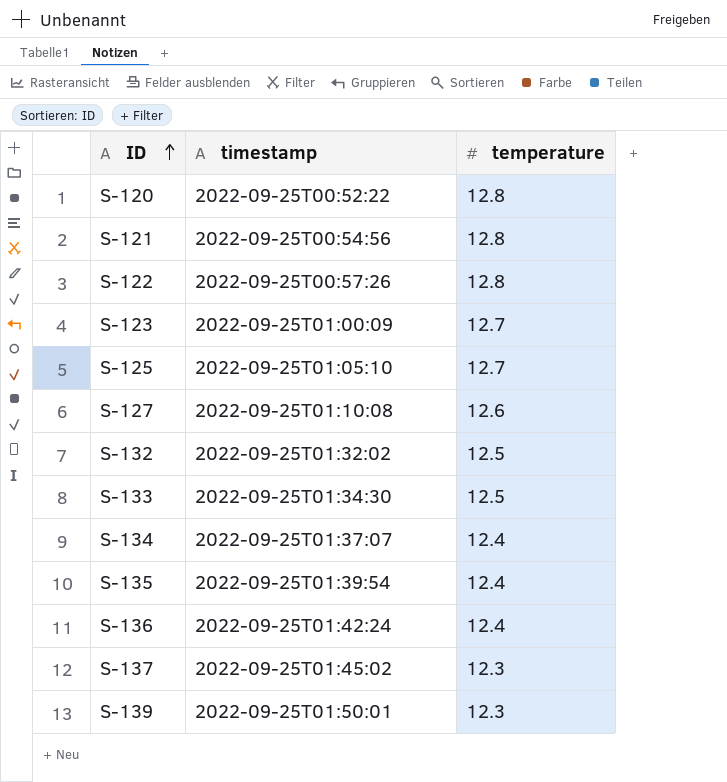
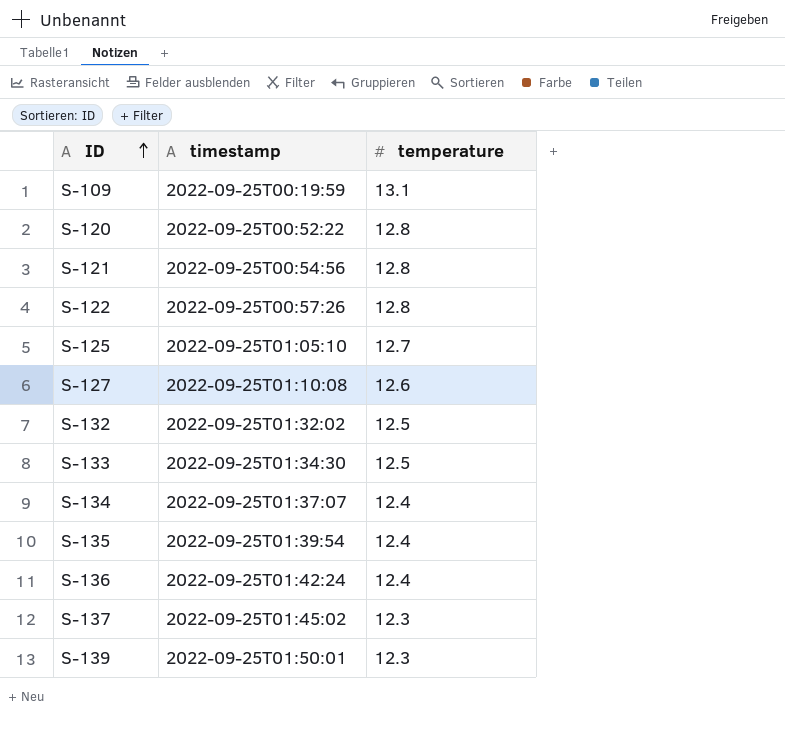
row S-123: 2022-09-25T01:00:09 | 12.7 -> none
row S-109: none -> 2022-09-25T00:19:59 | 13.1

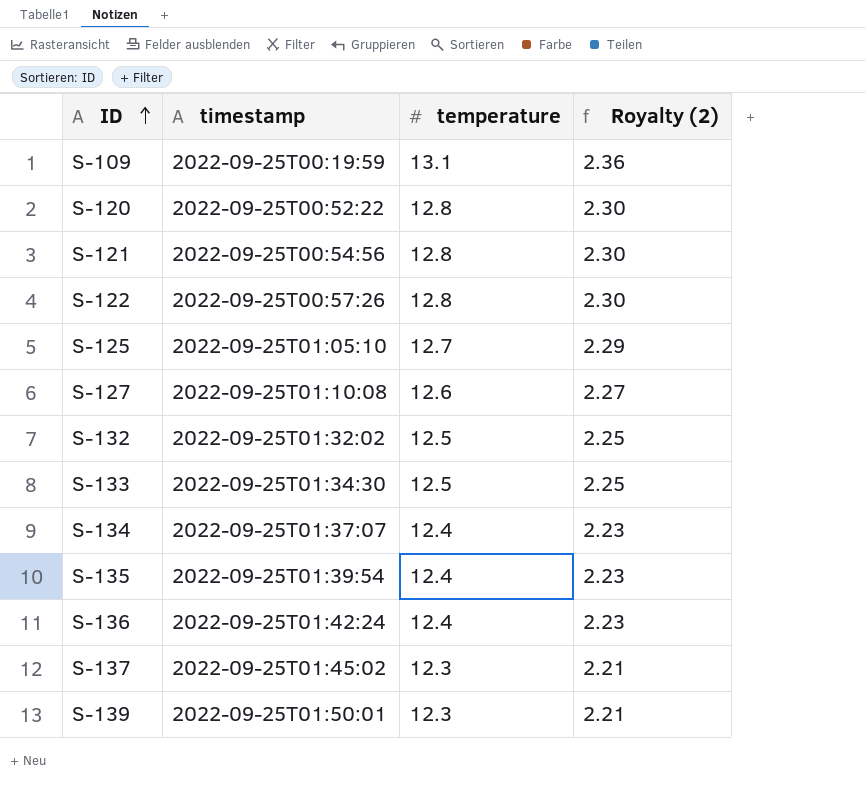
column Royalty (2) | formula: none -> [temperature] * 0.18

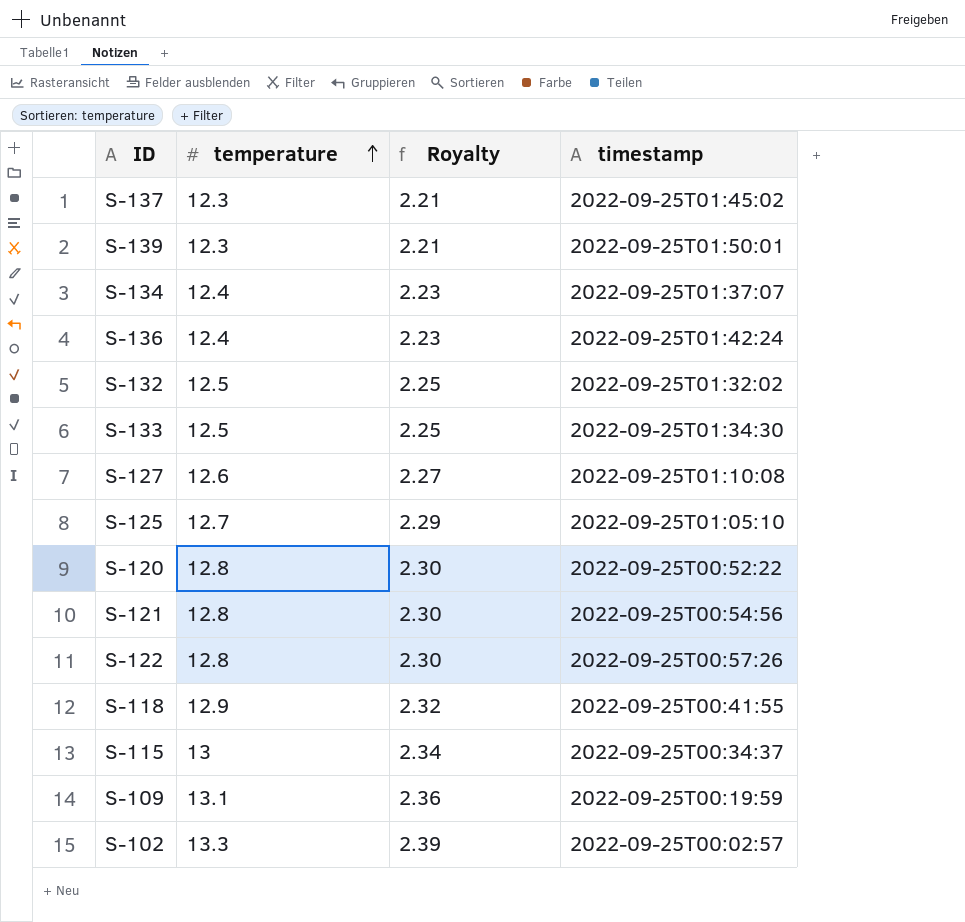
row order: ID ascending -> temperature ascending
column name: Royalty (2) -> Royalty
column timestamp | position: 2 -> 4
row S-135: 2022-09-25T01:39:54 | 12.4 | 2.23 -> none
row S-118: none -> 12.9 | 2.32 | 2022-09-25T00:41:55
row S-115: none -> 13 | 2.34 | 2022-09-25T00:34:37
row S-102: none -> 13.3 | 2.39 | 2022-09-25T00:02:57

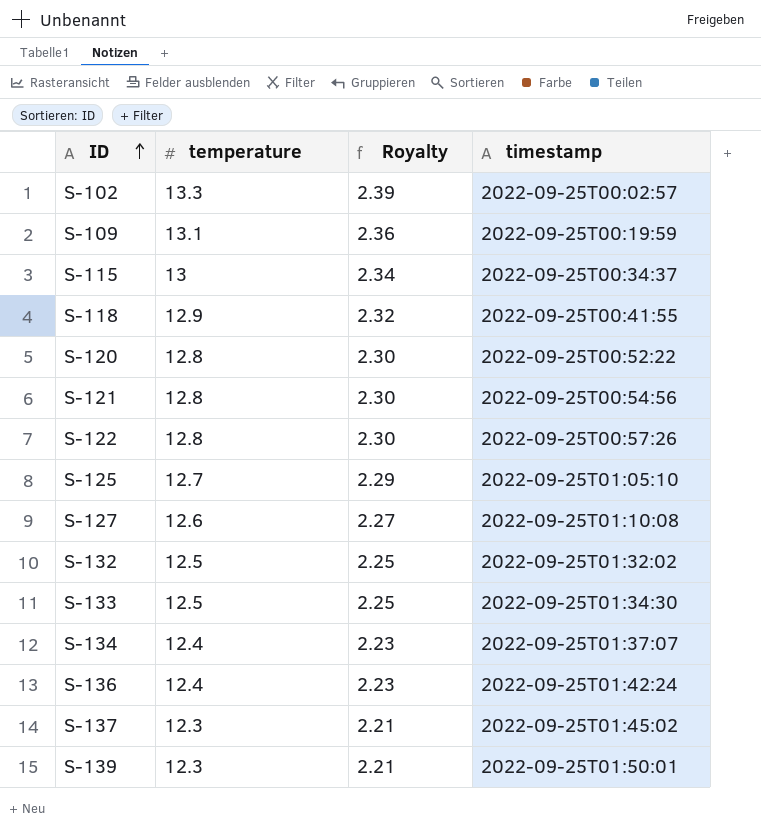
row order: temperature ascending -> ID ascending

